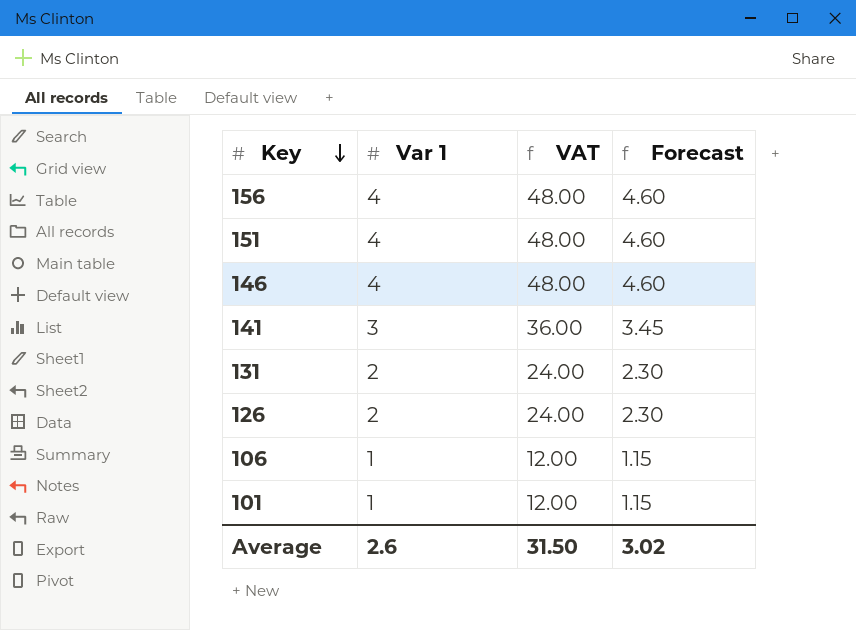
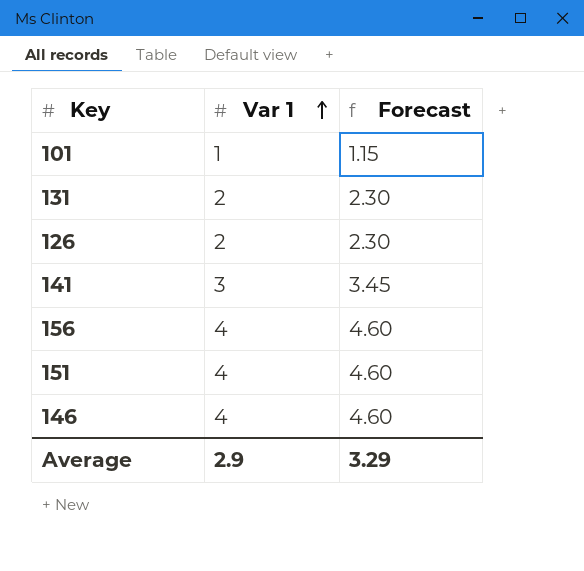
row order: Key descending -> Var 1 ascending
column VAT | formula: [Var 1] * 12 -> none
row 106: 1 | 12.00 | 1.15 -> none
Average | Var 1: 2.6 -> 2.9
Average | Forecast: 3.02 -> 3.29

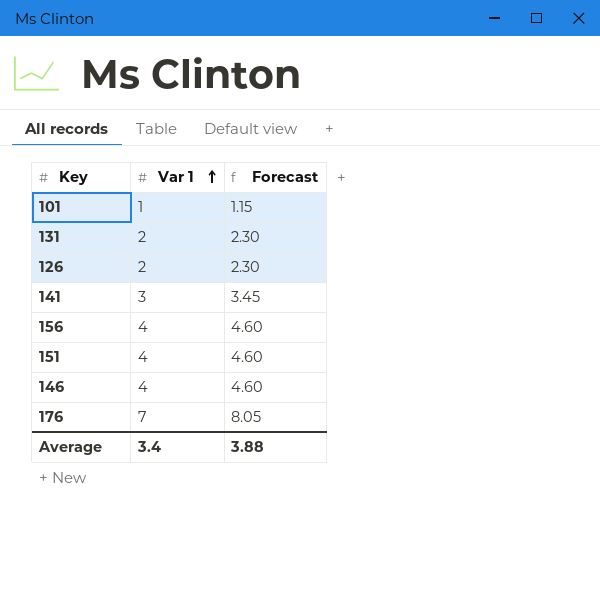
row 176: none -> 7 | 8.05
Average | Var 1: 2.9 -> 3.4
Average | Forecast: 3.29 -> 3.88

